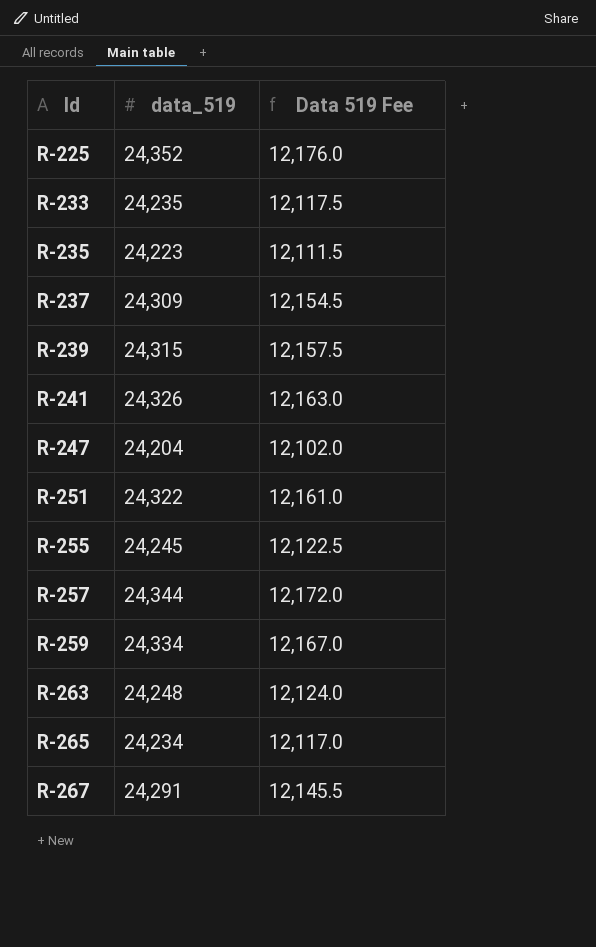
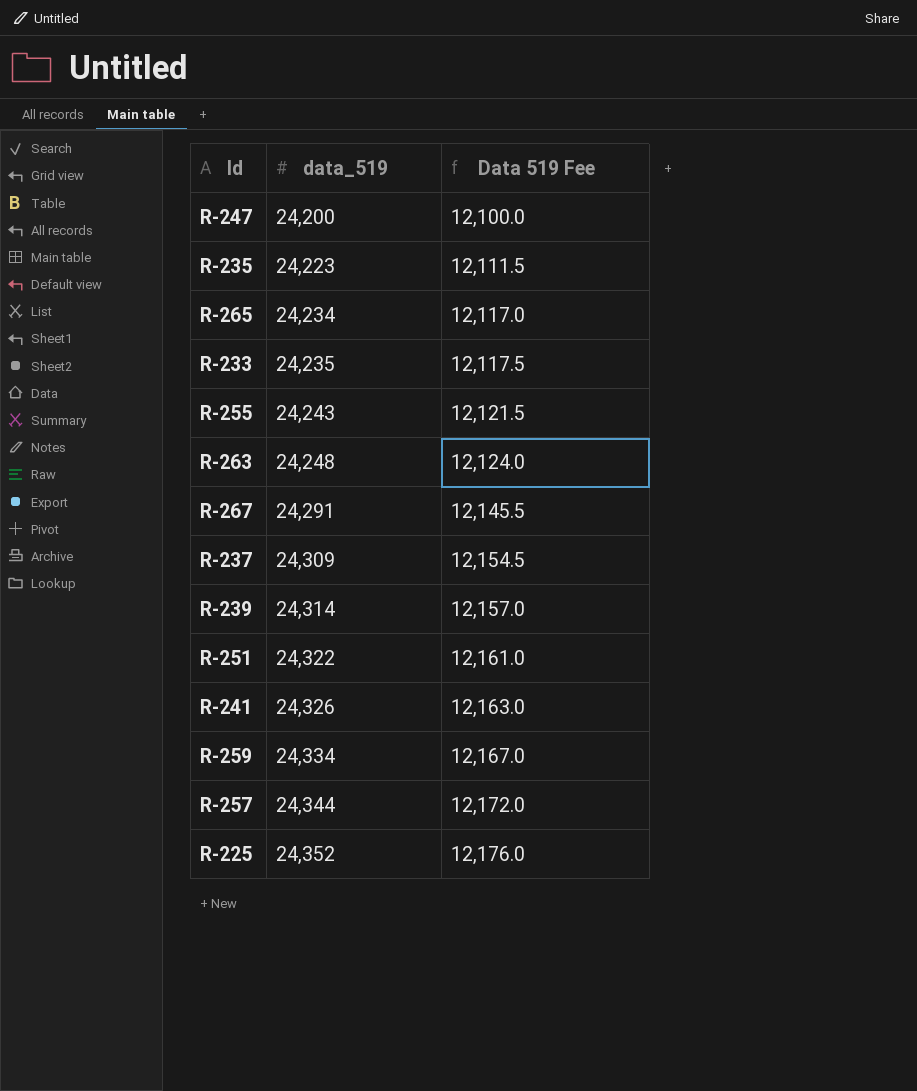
row order: Id ascending -> data_519 ascending
R-247 | data_519: 24,204 -> 24,200
R-247 | Data 519 Fee: 12,102.0 -> 12,100.0
R-255 | data_519: 24,245 -> 24,243
R-255 | Data 519 Fee: 12,122.5 -> 12,121.5
R-239 | data_519: 24,315 -> 24,314
R-239 | Data 519 Fee: 12,157.5 -> 12,157.0

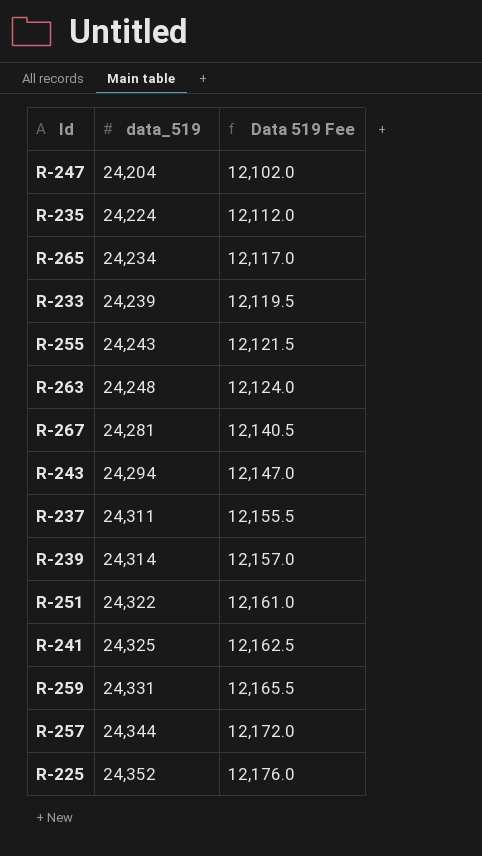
R-247 | data_519: 24,200 -> 24,204
R-247 | Data 519 Fee: 12,100.0 -> 12,102.0
R-235 | data_519: 24,223 -> 24,224
R-235 | Data 519 Fee: 12,111.5 -> 12,112.0
R-233 | data_519: 24,235 -> 24,239
R-233 | Data 519 Fee: 12,117.5 -> 12,119.5
R-267 | data_519: 24,291 -> 24,281
R-267 | Data 519 Fee: 12,145.5 -> 12,140.5
row R-243: none -> 24,294 | 12,147.0
R-237 | data_519: 24,309 -> 24,311
R-237 | Data 519 Fee: 12,154.5 -> 12,155.5
R-241 | data_519: 24,326 -> 24,325
R-241 | Data 519 Fee: 12,163.0 -> 12,162.5
R-259 | data_519: 24,334 -> 24,331
R-259 | Data 519 Fee: 12,167.0 -> 12,165.5

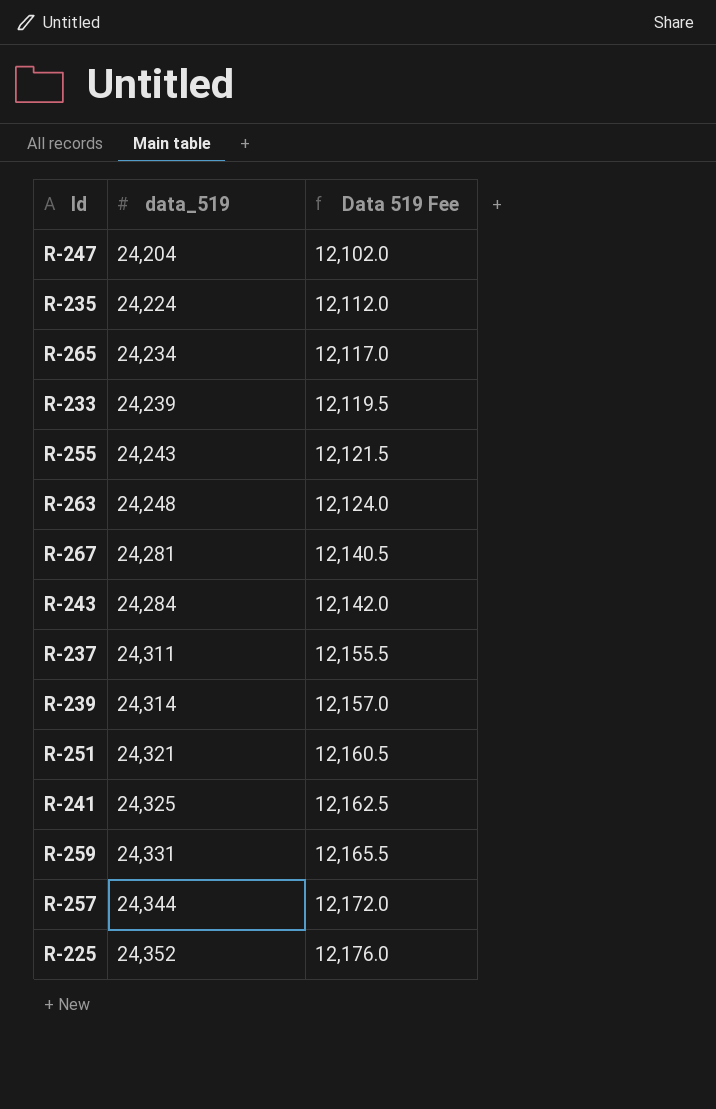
R-243 | data_519: 24,294 -> 24,284
R-243 | Data 519 Fee: 12,147.0 -> 12,142.0
R-251 | data_519: 24,322 -> 24,321
R-251 | Data 519 Fee: 12,161.0 -> 12,160.5

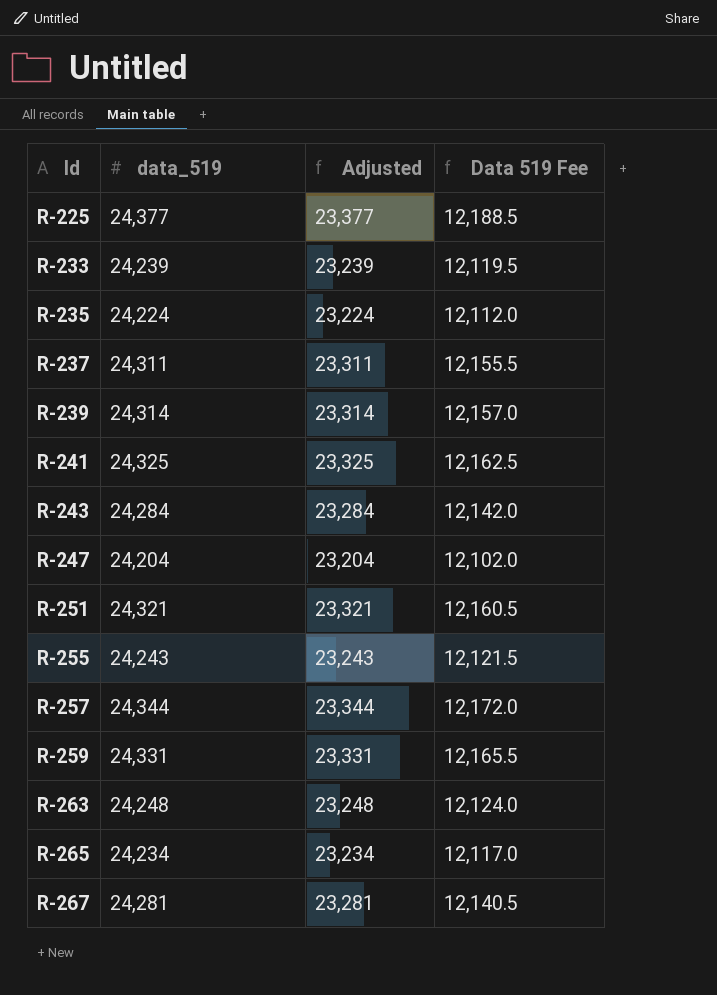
row order: data_519 ascending -> Id ascending
column Adjusted | formula: none -> [data_519] - 1000
R-225 | data_519: 24,352 -> 24,377
R-225 | Data 519 Fee: 12,176.0 -> 12,188.5

